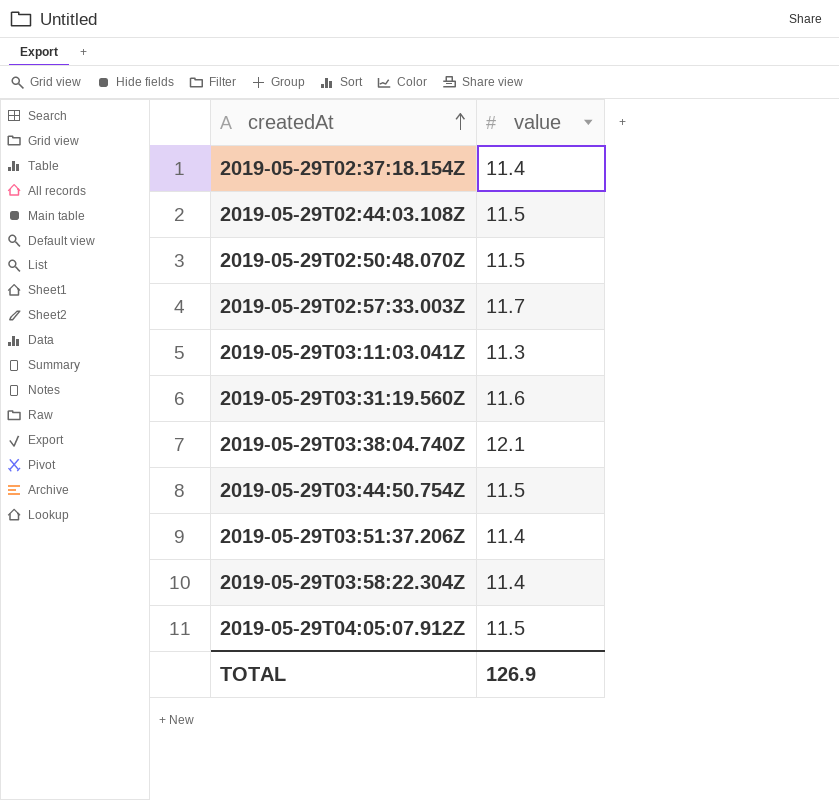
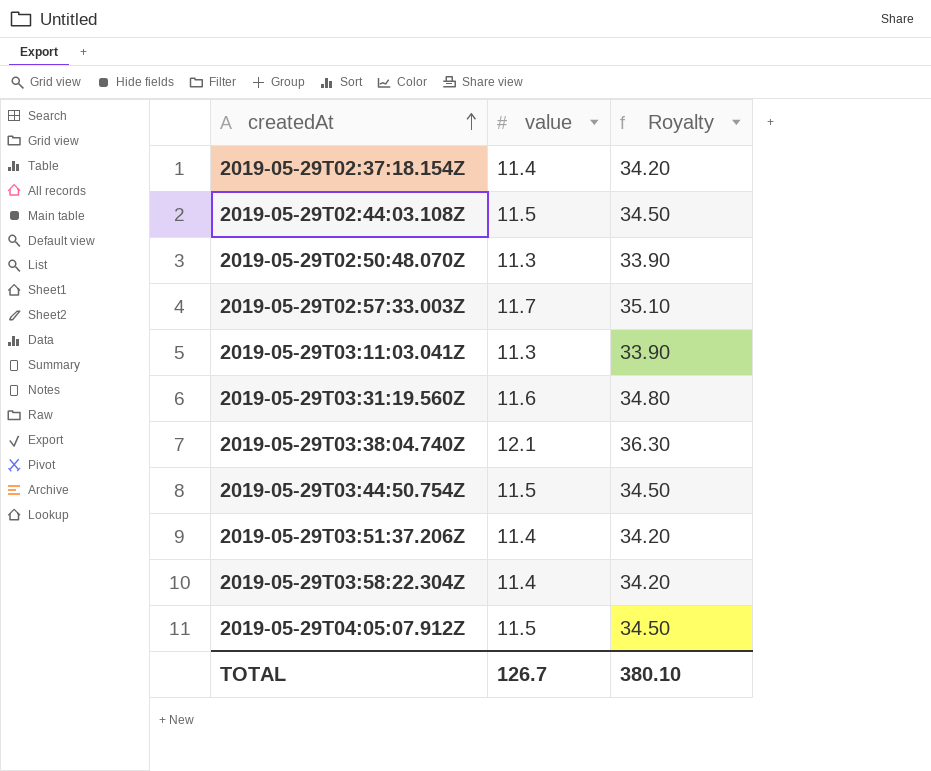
column Royalty | formula: none -> [value] * 3
2019-05-29T02:50:48.070Z | value: 11.5 -> 11.3
TOTAL | value: 126.9 -> 126.7

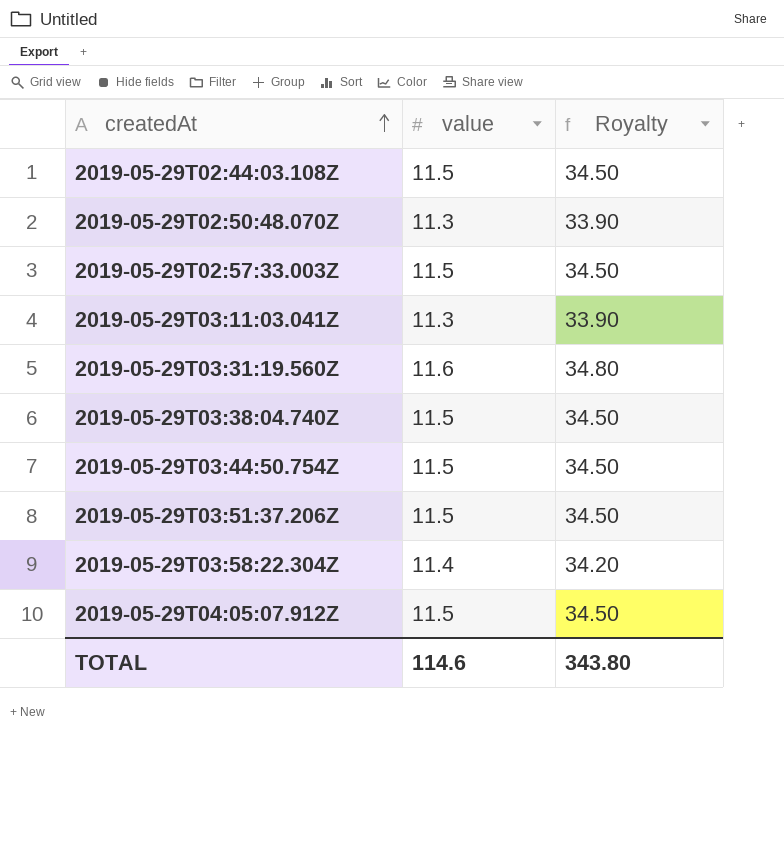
row 2019-05-29T02:37:18.154Z: 11.4 | 34.20 -> none
2019-05-29T02:57:33.003Z | value: 11.7 -> 11.5
2019-05-29T02:57:33.003Z | Royalty: 35.10 -> 34.50
2019-05-29T03:38:04.740Z | value: 12.1 -> 11.5
2019-05-29T03:38:04.740Z | Royalty: 36.30 -> 34.50
2019-05-29T03:51:37.206Z | value: 11.4 -> 11.5
2019-05-29T03:51:37.206Z | Royalty: 34.20 -> 34.50
TOTAL | value: 126.7 -> 114.6
TOTAL | Royalty: 380.10 -> 343.80

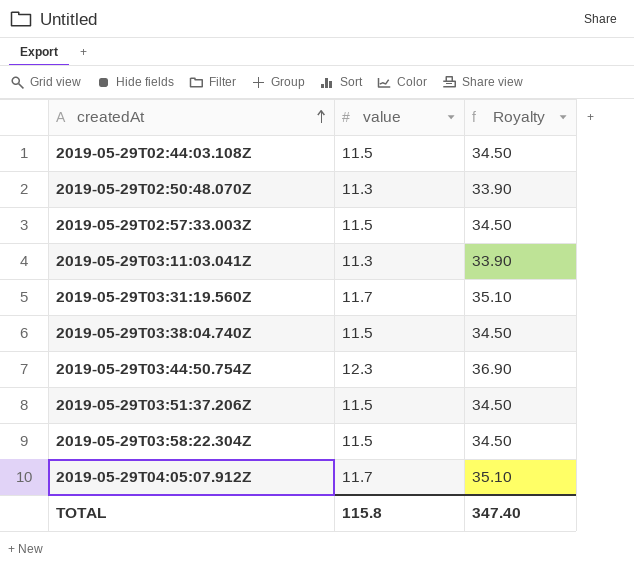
2019-05-29T03:31:19.560Z | value: 11.6 -> 11.7
2019-05-29T03:31:19.560Z | Royalty: 34.80 -> 35.10
2019-05-29T03:44:50.754Z | value: 11.5 -> 12.3
2019-05-29T03:44:50.754Z | Royalty: 34.50 -> 36.90
2019-05-29T03:58:22.304Z | value: 11.4 -> 11.5
2019-05-29T03:58:22.304Z | Royalty: 34.20 -> 34.50
2019-05-29T04:05:07.912Z | value: 11.5 -> 11.7
2019-05-29T04:05:07.912Z | Royalty: 34.50 -> 35.10
TOTAL | value: 114.6 -> 115.8
TOTAL | Royalty: 343.80 -> 347.40

